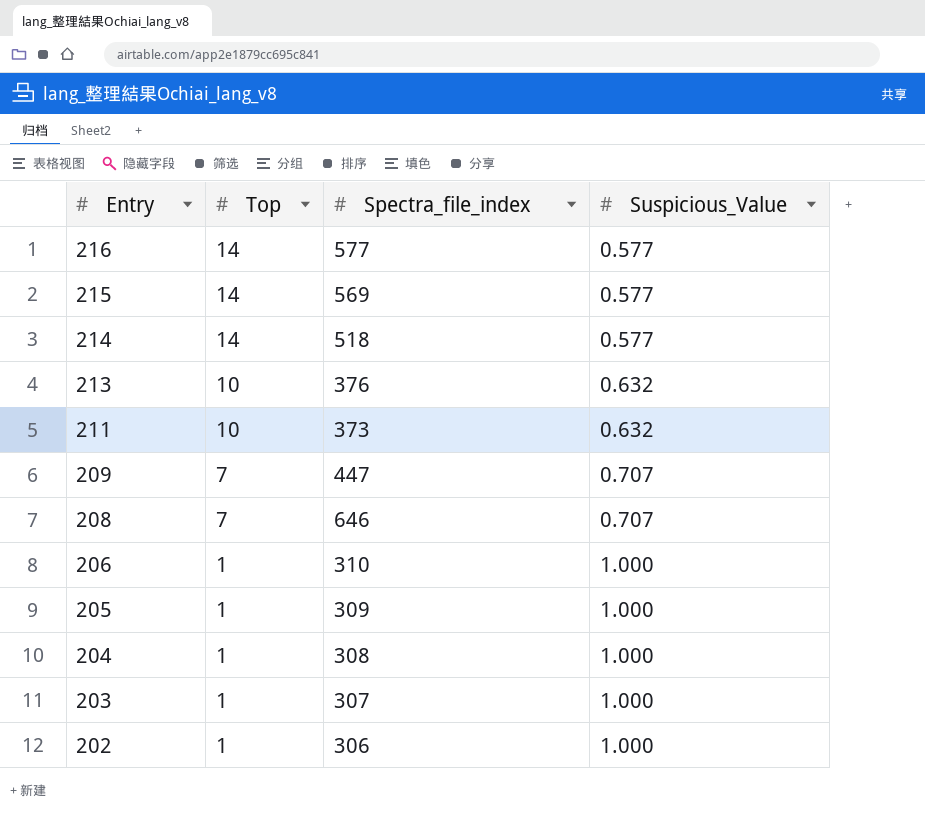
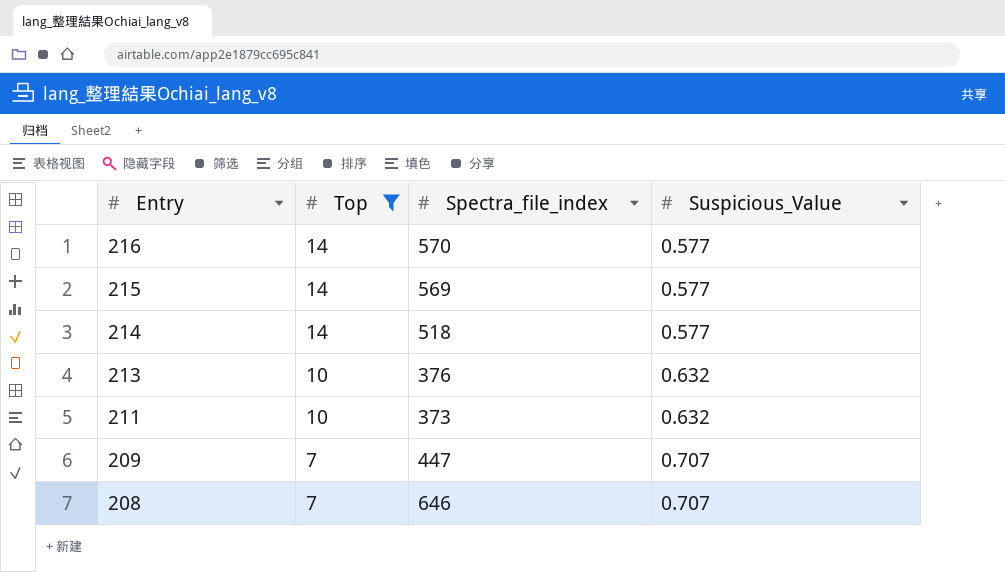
filter: none -> Top != 1
216 | Spectra_file_index: 577 -> 570

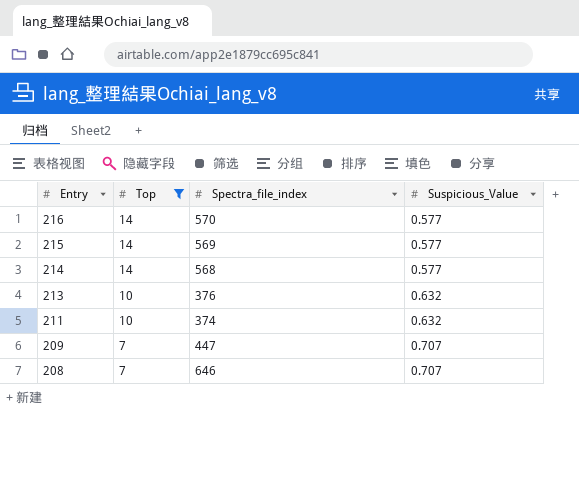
214 | Spectra_file_index: 518 -> 568
211 | Spectra_file_index: 373 -> 374

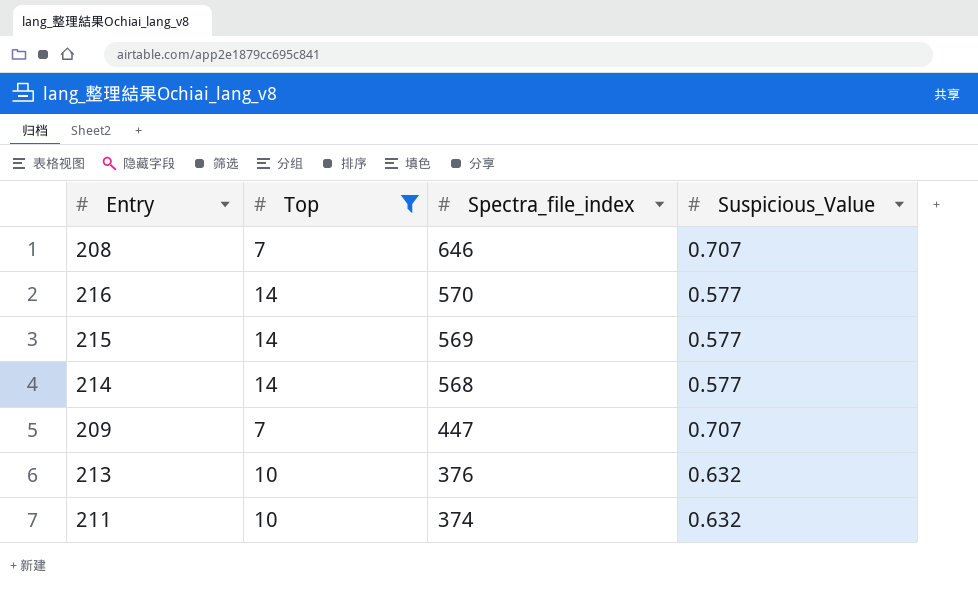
row order: Entry descending -> Spectra_file_index descending

